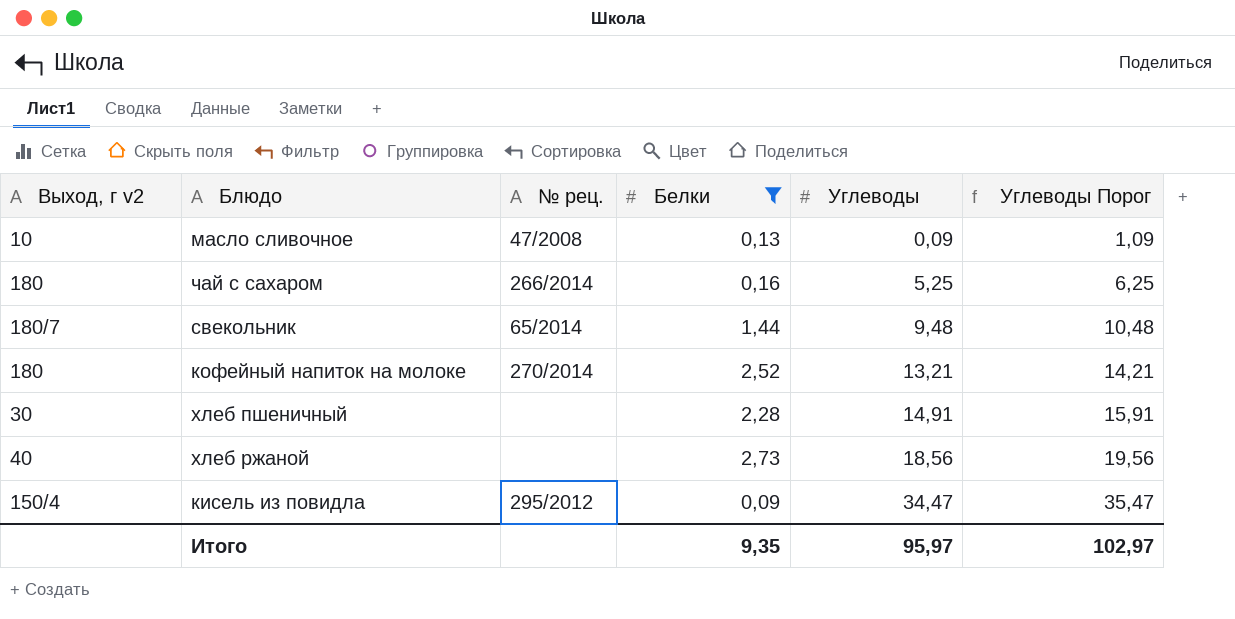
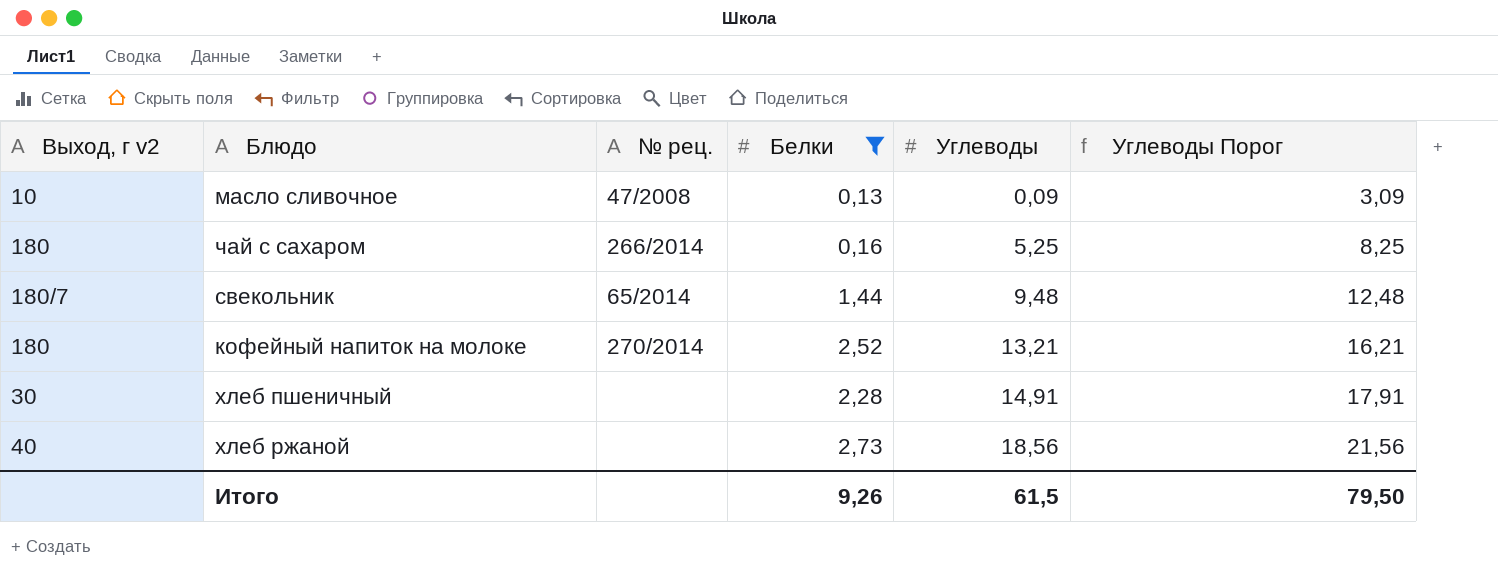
column Углеводы Порог | formula: [Углеводы] + 1 -> [Углеводы] + 3
row кисель из повидла: 150/4 | 295/2012 | 0,09 | 34,47 | 35,47 -> none
Итого | Белки: 9,35 -> 9,26
Итого | Углеводы: 95,97 -> 61,5
Итого | Углеводы Порог: 102,97 -> 79,50

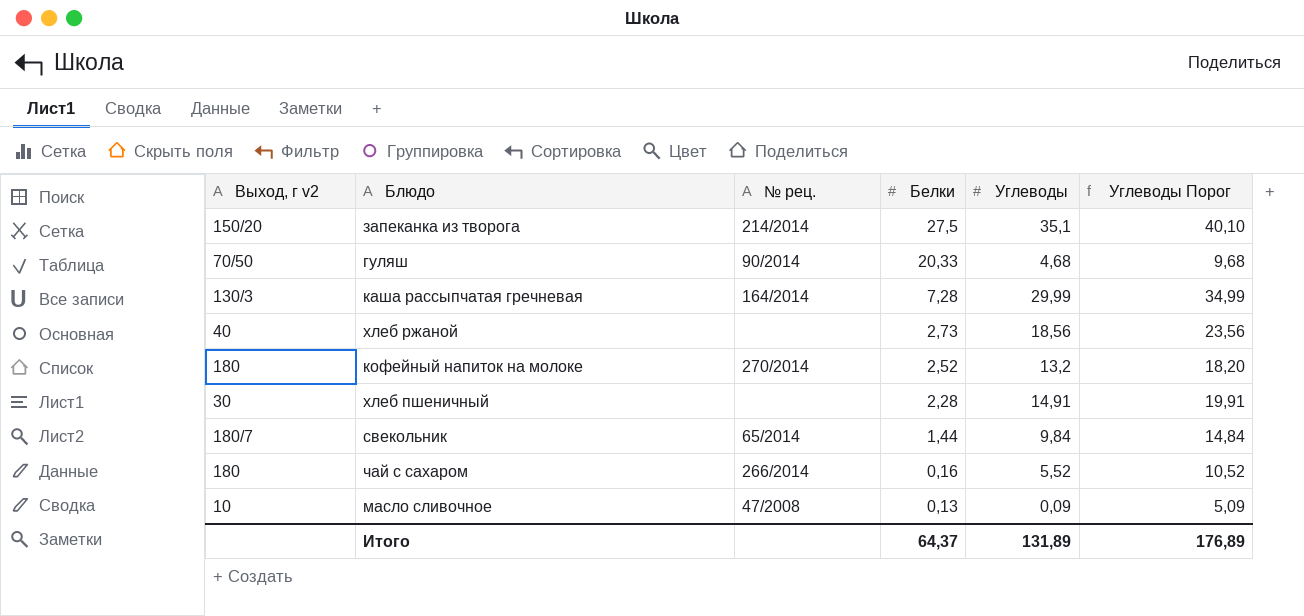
filter: Белки <= 2,73 -> none
row order: Углеводы ascending -> Белки descending
column Углеводы Порог | formula: [Углеводы] + 3 -> [Углеводы] + 5
кофейный напиток на молоке | Углеводы: 13,21 -> 13,2
свекольник | Углеводы: 9,48 -> 9,84
чай с сахаром | Углеводы: 5,25 -> 5,52
Итого | Белки: 9,26 -> 64,37
Итого | Углеводы: 61,5 -> 131,89
Итого | Углеводы Порог: 79,50 -> 176,89

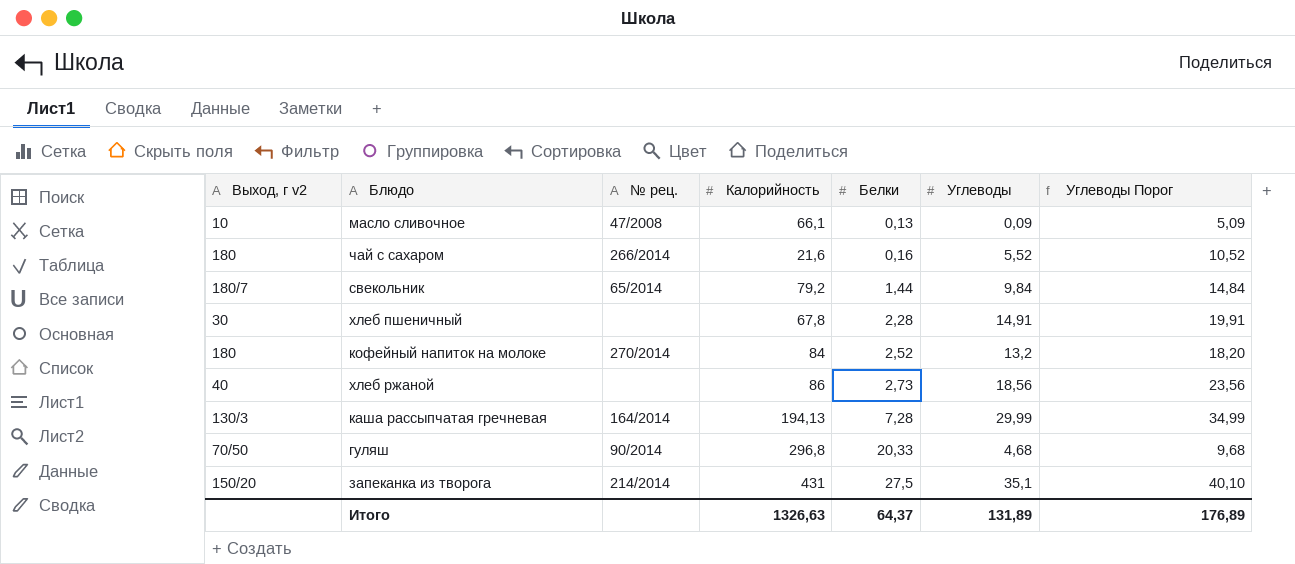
row order: Белки descending -> Белки ascending
column Калорийность | position: none -> 4

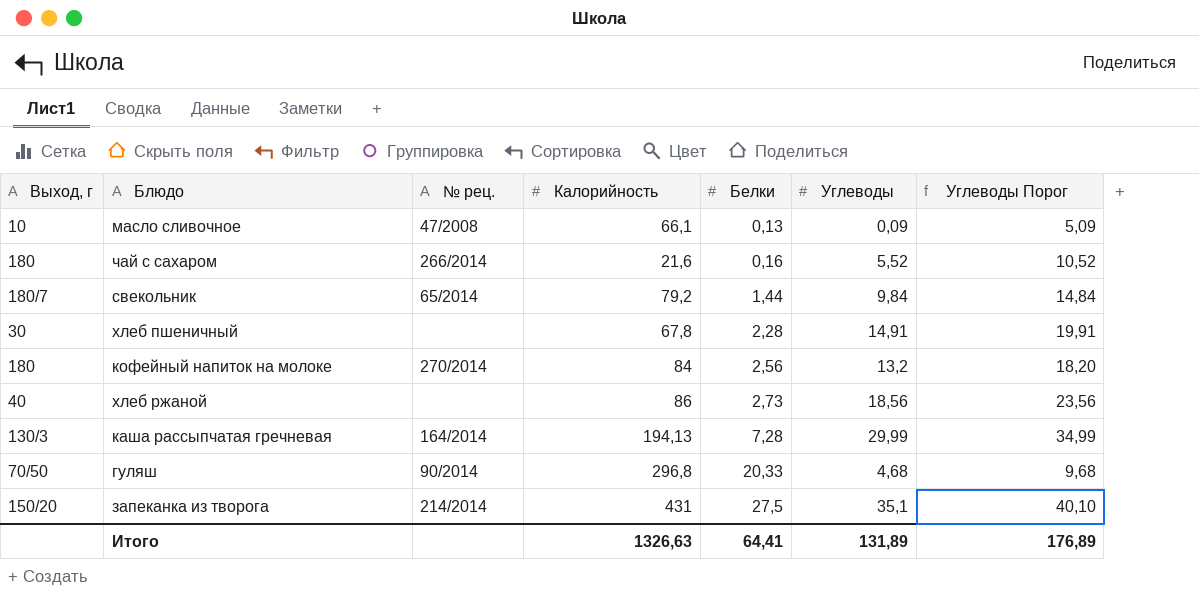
column name: Выход, г v2 -> Выход, г
кофейный напиток на молоке | Белки: 2,52 -> 2,56
Итого | Белки: 64,37 -> 64,41

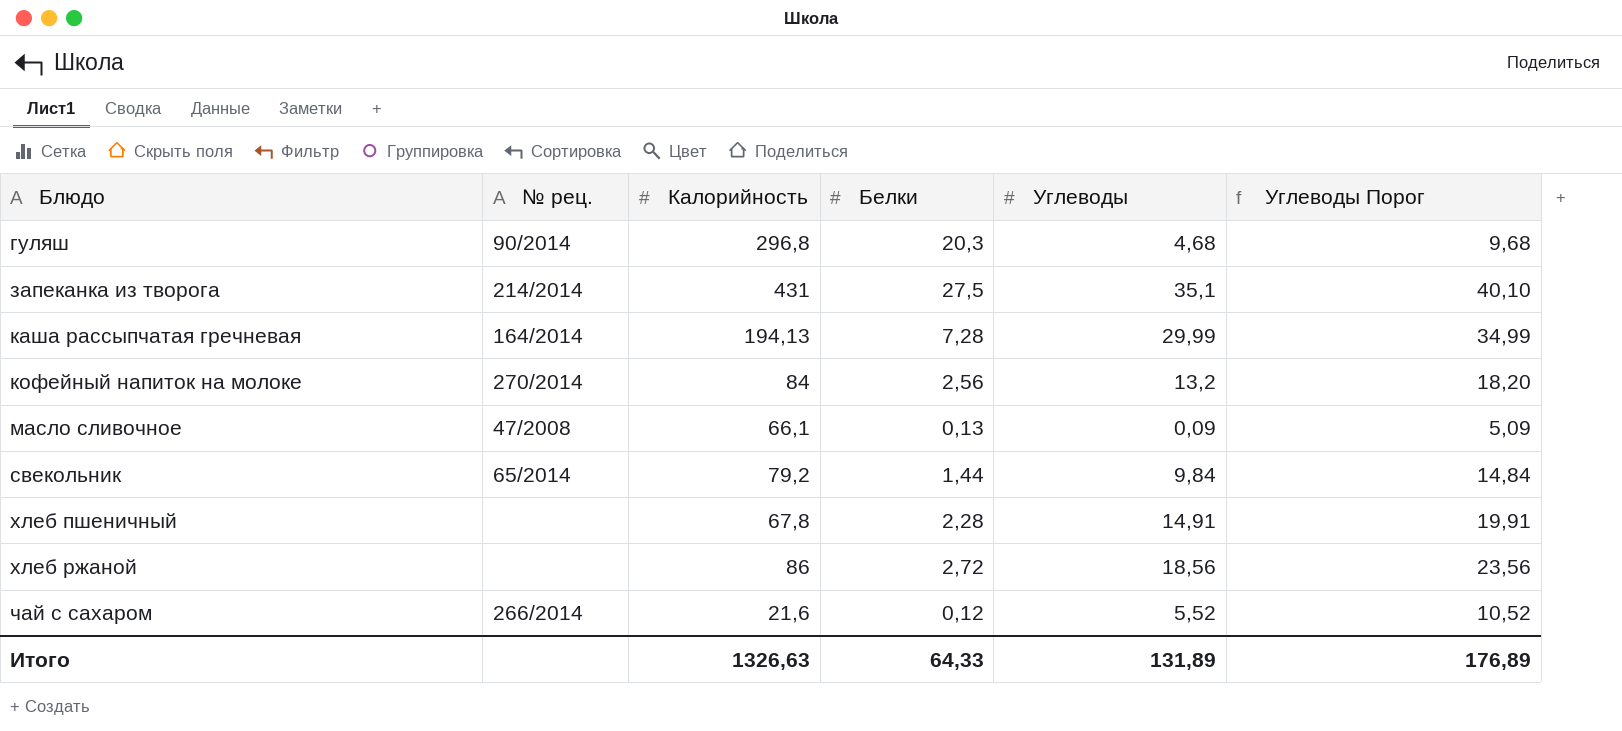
row order: Белки ascending -> Блюдо ascending
column Выход, г | position: 1 -> none
гуляш | Белки: 20,33 -> 20,3
хлеб ржаной | Белки: 2,73 -> 2,72
чай с сахаром | Белки: 0,16 -> 0,12
Итого | Белки: 64,41 -> 64,33

